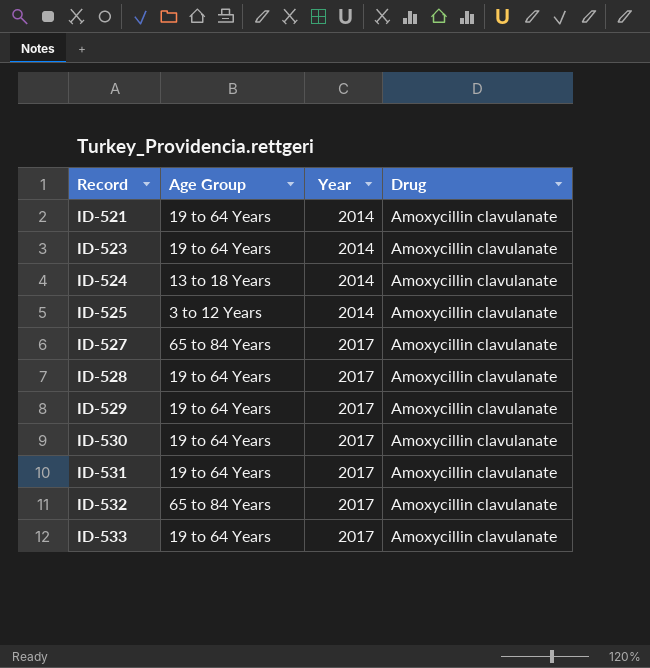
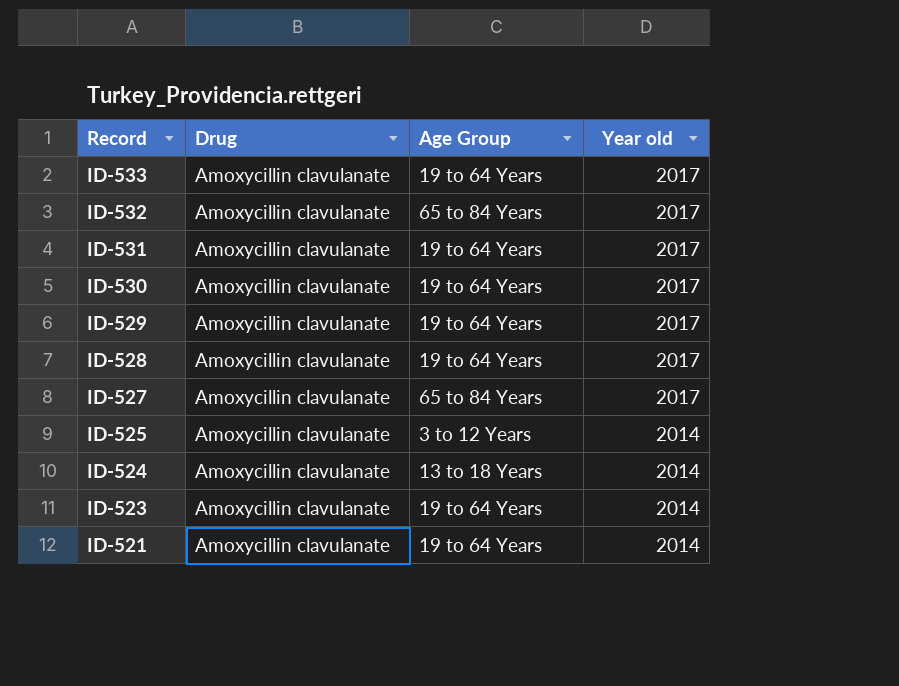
row order: Record ascending -> Record descending
column Drug | position: 4 -> 2
column name: Year -> Year old

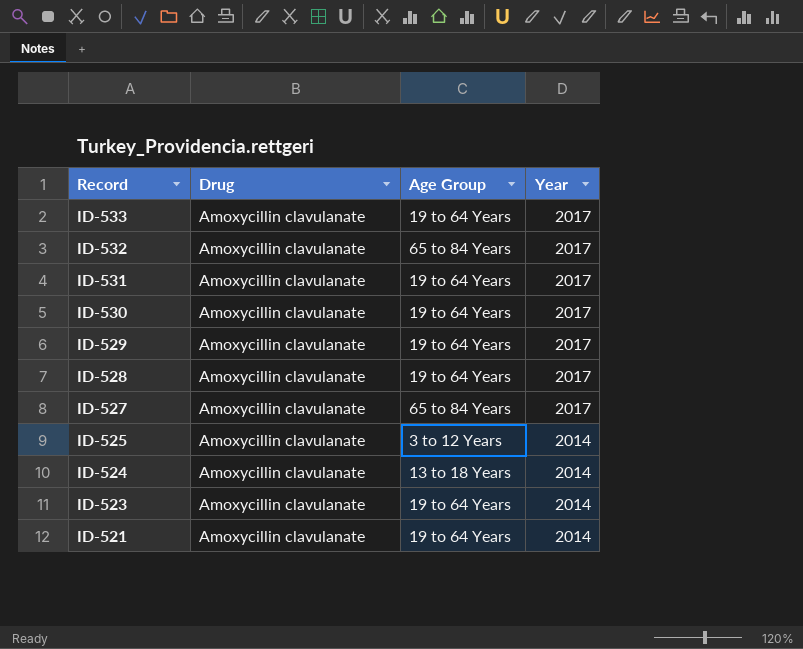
column name: Year old -> Year

